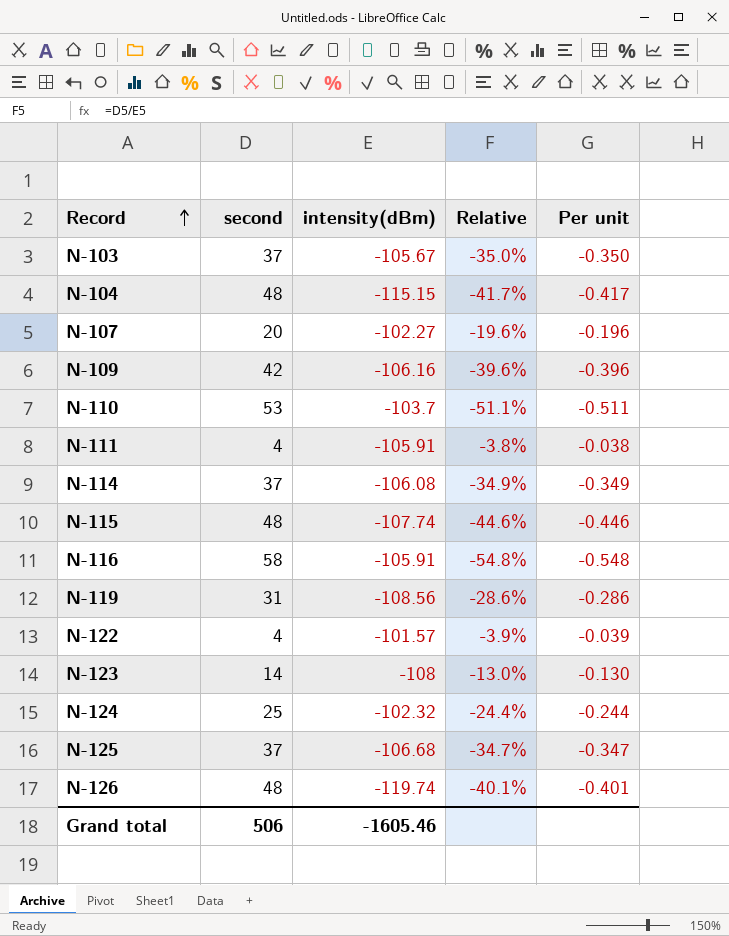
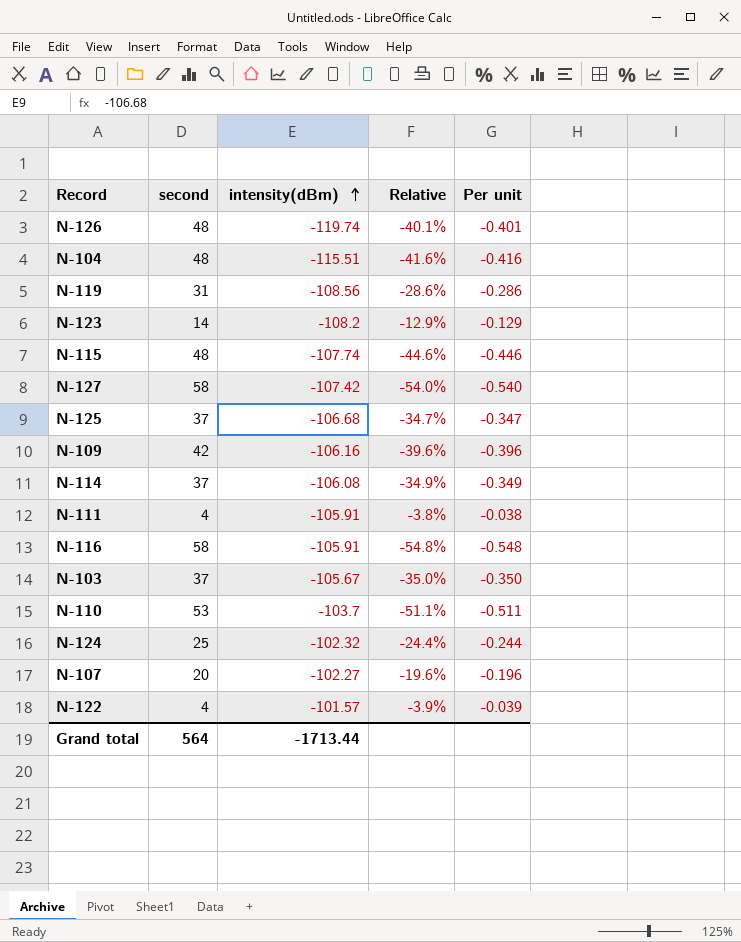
row order: Record ascending -> intensity(dBm) ascending
N-104 | intensity(dBm): -115.15 -> -115.51
N-104 | Relative: -41.7% -> -41.6%
N-104 | Per unit: -0.417 -> -0.416
N-123 | intensity(dBm): -108 -> -108.2
N-123 | Relative: -13.0% -> -12.9%
N-123 | Per unit: -0.130 -> -0.129
row N-127: none -> 58 | -107.42 | -54.0% | -0.540
Grand total | second: 506 -> 564
Grand total | intensity(dBm): -1605.46 -> -1713.44

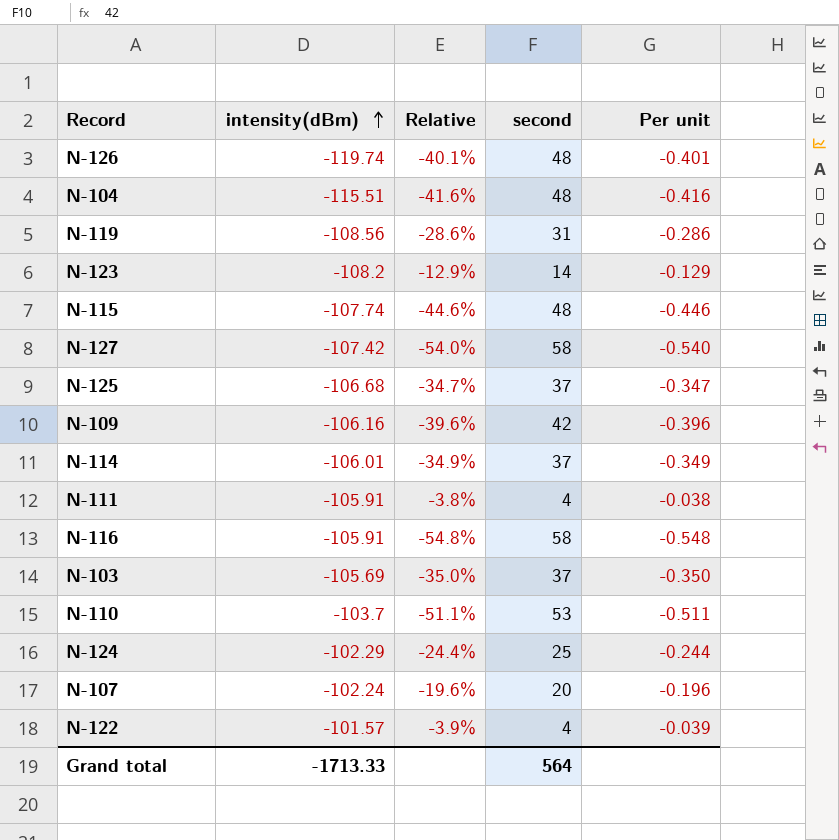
column second | position: 2 -> 4
N-114 | intensity(dBm): -106.08 -> -106.01
N-103 | intensity(dBm): -105.67 -> -105.69
N-124 | intensity(dBm): -102.32 -> -102.29
N-107 | intensity(dBm): -102.27 -> -102.24
Grand total | intensity(dBm): -1713.44 -> -1713.33

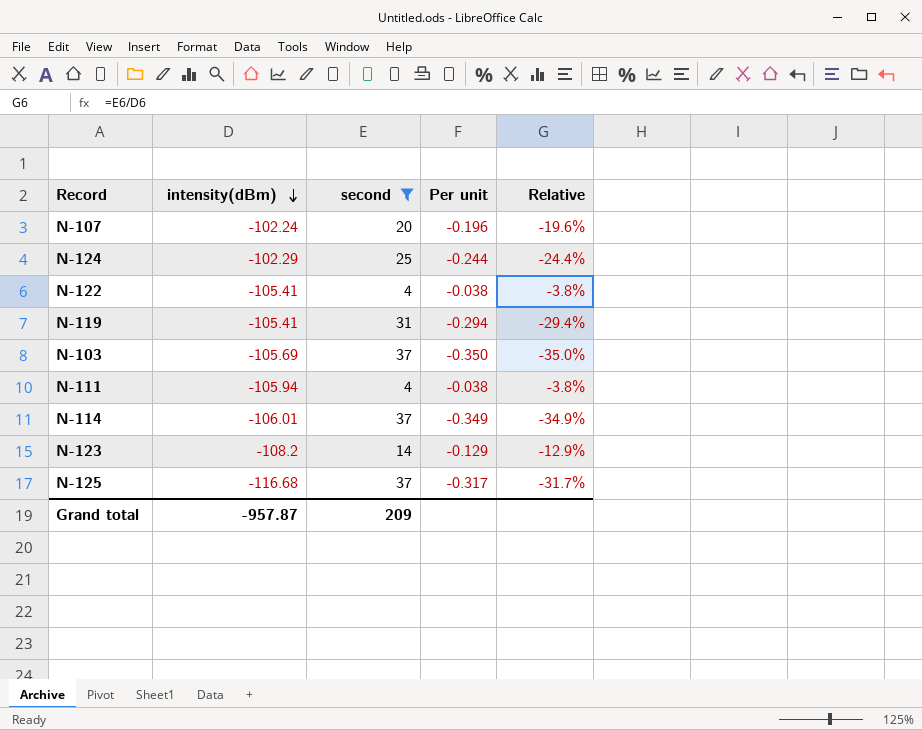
filter: none -> second <= 37
row order: intensity(dBm) ascending -> intensity(dBm) descending
column Relative | position: 3 -> 5
N-122 | intensity(dBm): -101.57 -> -105.41
N-122 | Per unit: -0.039 -> -0.038
N-122 | Relative: -3.9% -> -3.8%
N-119 | intensity(dBm): -108.56 -> -105.41
N-119 | Per unit: -0.286 -> -0.294
N-119 | Relative: -28.6% -> -29.4%
N-111 | intensity(dBm): -105.91 -> -105.94
N-125 | intensity(dBm): -106.68 -> -116.68
N-125 | Per unit: -0.347 -> -0.317
N-125 | Relative: -34.7% -> -31.7%
Grand total | intensity(dBm): -1713.33 -> -957.87
Grand total | second: 564 -> 209

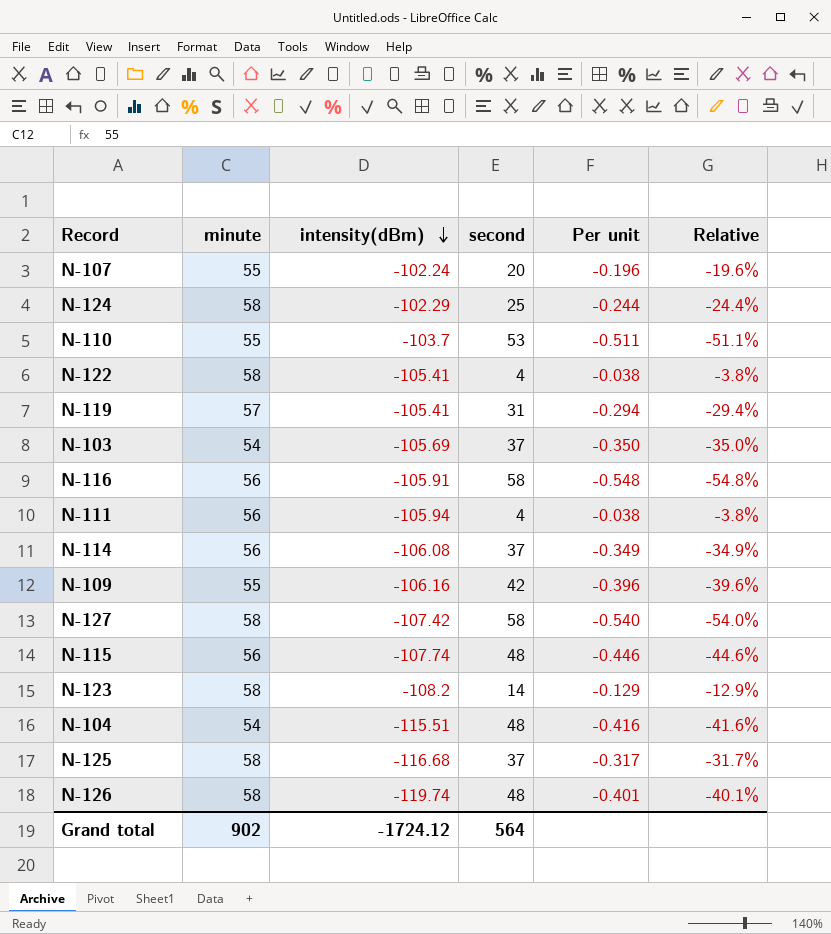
filter: second <= 37 -> none
column minute | position: none -> 2
N-114 | intensity(dBm): -106.01 -> -106.08
Grand total | intensity(dBm): -957.87 -> -1724.12
Grand total | second: 209 -> 564

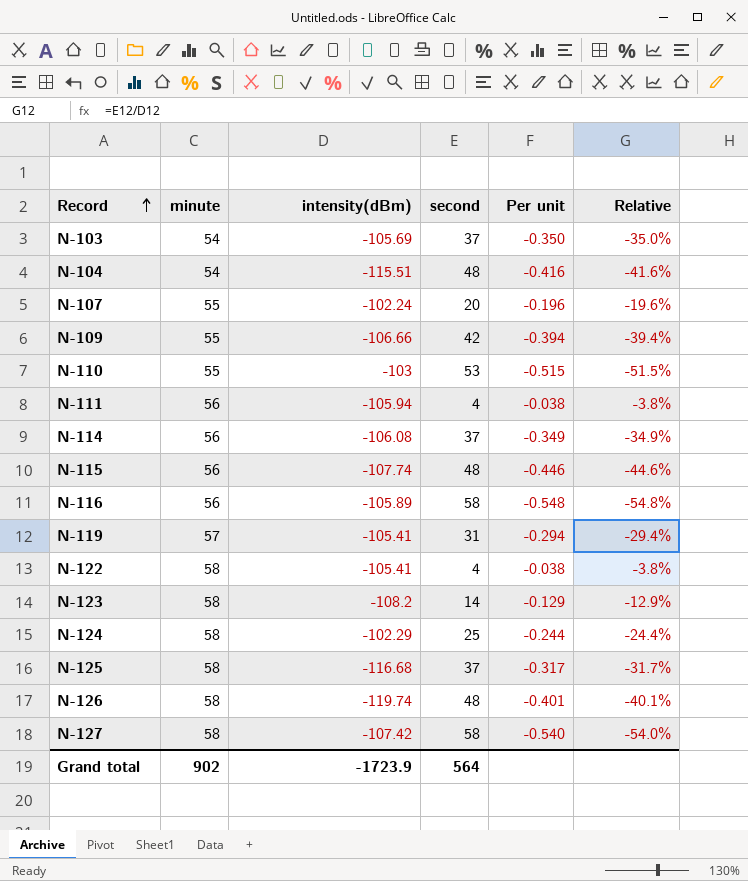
row order: intensity(dBm) descending -> Record ascending
N-109 | intensity(dBm): -106.16 -> -106.66
N-109 | Per unit: -0.396 -> -0.394
N-109 | Relative: -39.6% -> -39.4%
N-110 | intensity(dBm): -103.7 -> -103
N-110 | Per unit: -0.511 -> -0.515
N-110 | Relative: -51.1% -> -51.5%
N-116 | intensity(dBm): -105.91 -> -105.89
Grand total | intensity(dBm): -1724.12 -> -1723.9

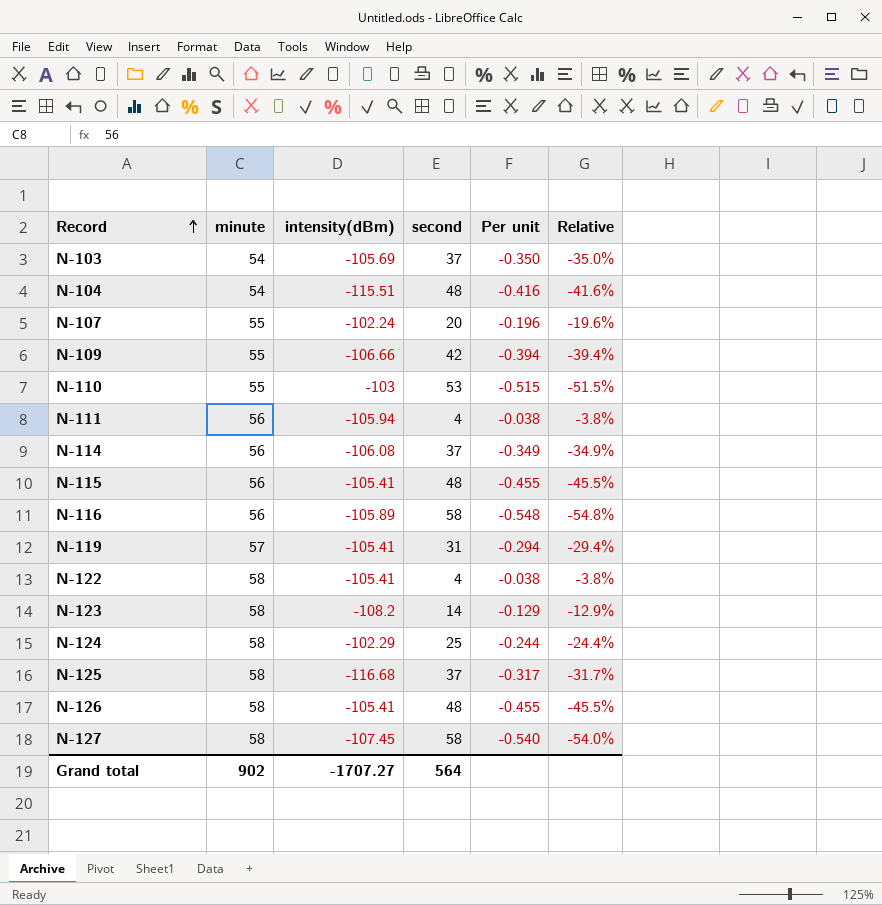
N-115 | intensity(dBm): -107.74 -> -105.41
N-115 | Per unit: -0.446 -> -0.455
N-115 | Relative: -44.6% -> -45.5%
N-126 | intensity(dBm): -119.74 -> -105.41
N-126 | Per unit: -0.401 -> -0.455
N-126 | Relative: -40.1% -> -45.5%
N-127 | intensity(dBm): -107.42 -> -107.45
Grand total | intensity(dBm): -1723.9 -> -1707.27

